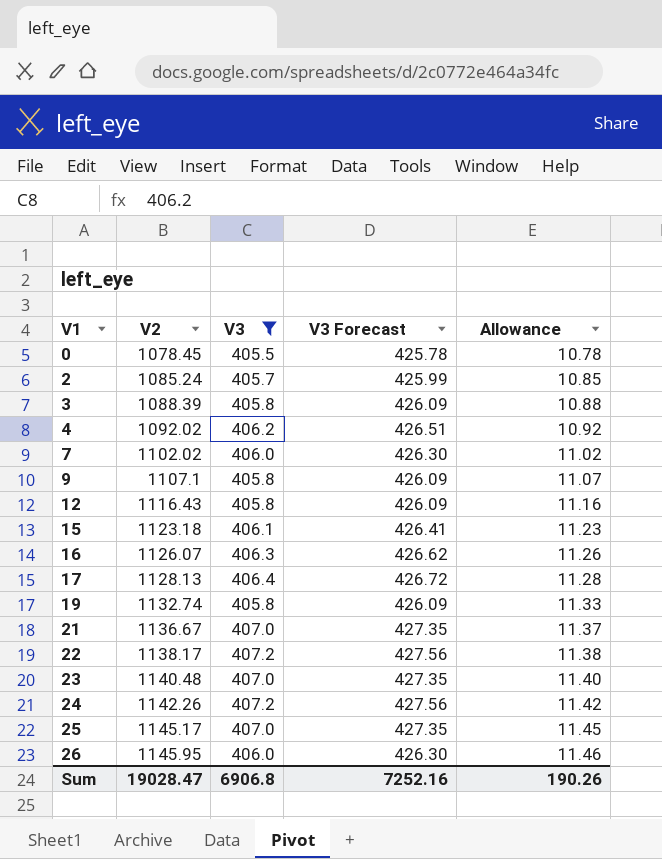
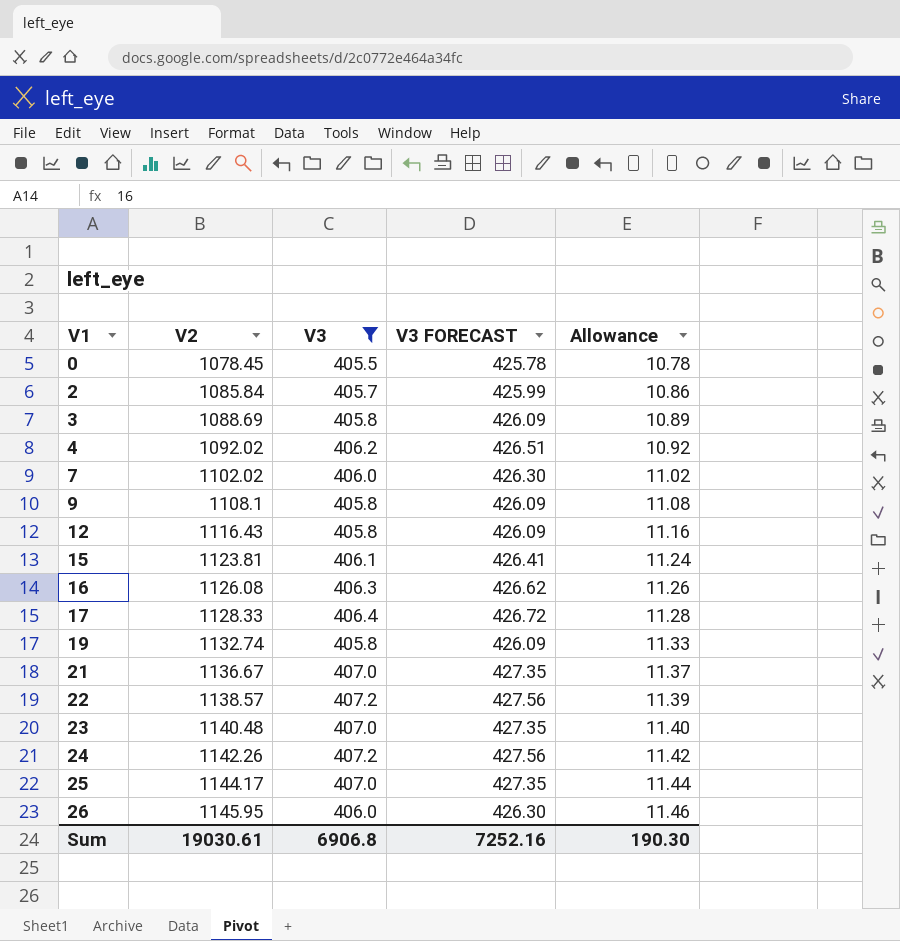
column name: V3 Forecast -> V3 FORECAST
2 | V2: 1085.24 -> 1085.84
2 | Allowance: 10.85 -> 10.86
3 | V2: 1088.39 -> 1088.69
3 | Allowance: 10.88 -> 10.89
9 | V2: 1107.1 -> 1108.1
9 | Allowance: 11.07 -> 11.08
15 | V2: 1123.18 -> 1123.81
15 | Allowance: 11.23 -> 11.24
16 | V2: 1126.07 -> 1126.08
17 | V2: 1128.13 -> 1128.33
22 | V2: 1138.17 -> 1138.57
22 | Allowance: 11.38 -> 11.39
25 | V2: 1145.17 -> 1144.17
25 | Allowance: 11.45 -> 11.44
Sum | V2: 19028.47 -> 19030.61
Sum | Allowance: 190.26 -> 190.30

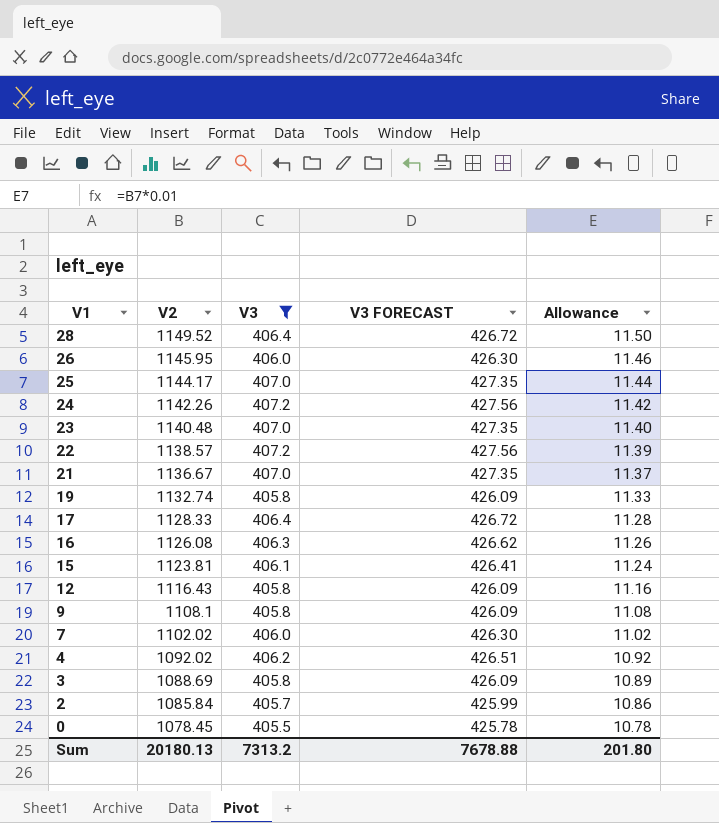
row order: V1 ascending -> V1 descending
row 28: none -> 1149.52 | 406.4 | 426.72 | 11.50
Sum | V2: 19030.61 -> 20180.13
Sum | V3: 6906.8 -> 7313.2
Sum | V3 FORECAST: 7252.16 -> 7678.88
Sum | Allowance: 190.30 -> 201.80

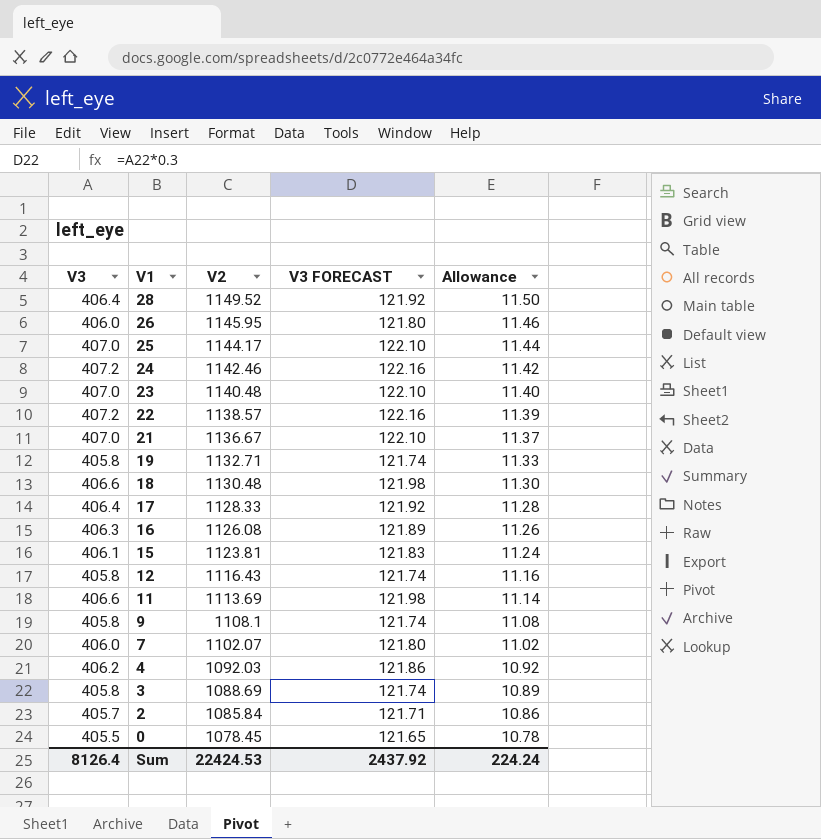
filter: V3 != 406.6 -> none
column V3 | position: 3 -> 1
column V3 FORECAST | formula: [V3] * 1.05 -> [V3] * 0.3
24 | V2: 1142.26 -> 1142.46
19 | V2: 1132.74 -> 1132.71
7 | V2: 1102.02 -> 1102.07
4 | V2: 1092.02 -> 1092.03
Sum | V3: 7313.2 -> 8126.4
Sum | V2: 20180.13 -> 22424.53
Sum | V3 FORECAST: 7678.88 -> 2437.92
Sum | Allowance: 201.80 -> 224.24

